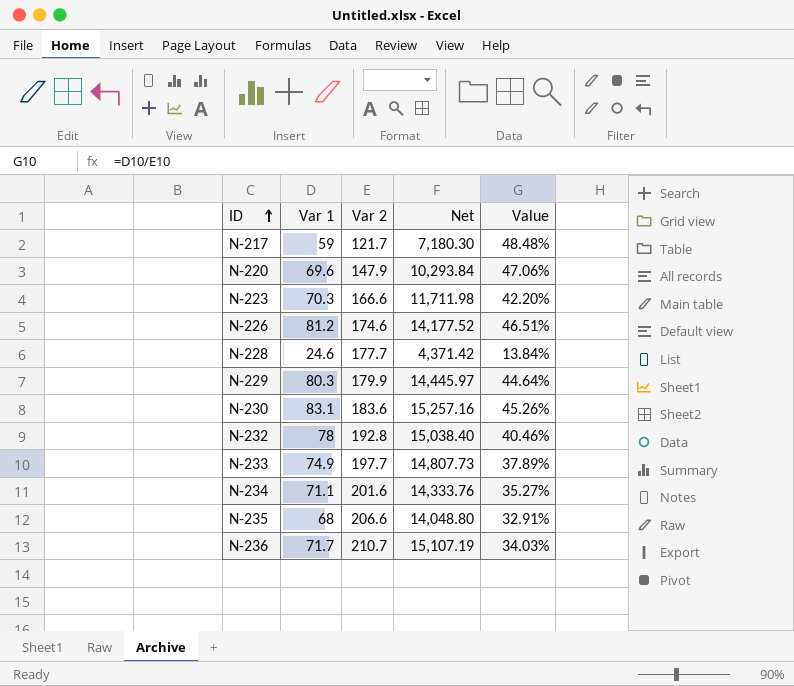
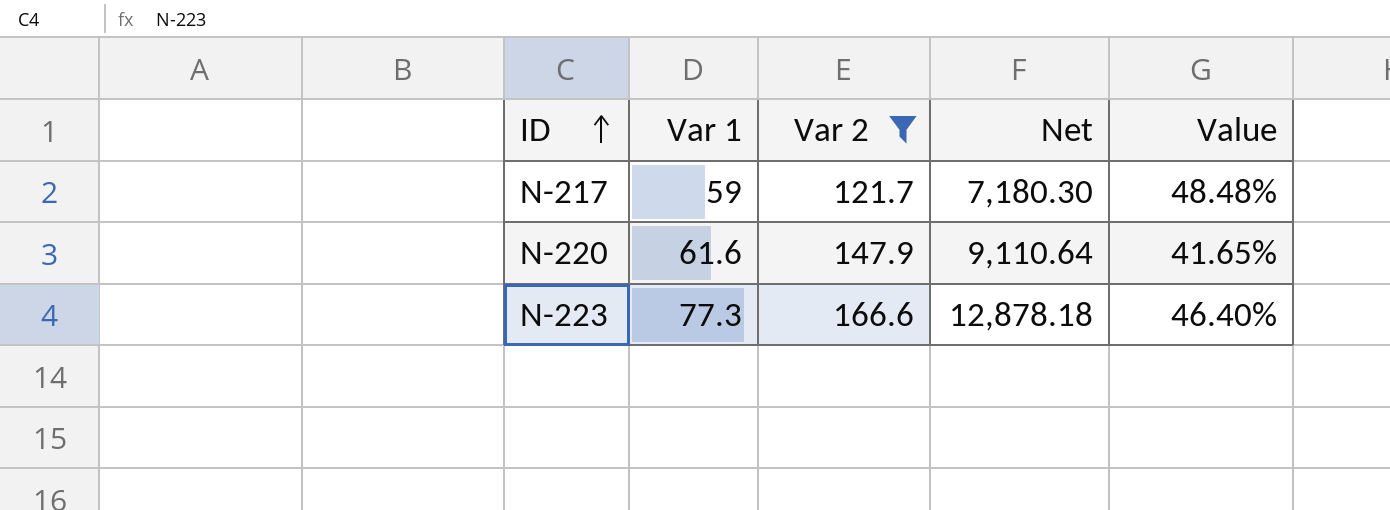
filter: none -> Var 2 <= 166.6
N-220 | Var 1: 69.6 -> 61.6
N-220 | Net: 10,293.84 -> 9,110.64
N-220 | Value: 47.06% -> 41.65%
N-223 | Var 1: 70.3 -> 77.3
N-223 | Net: 11,711.98 -> 12,878.18
N-223 | Value: 42.20% -> 46.40%

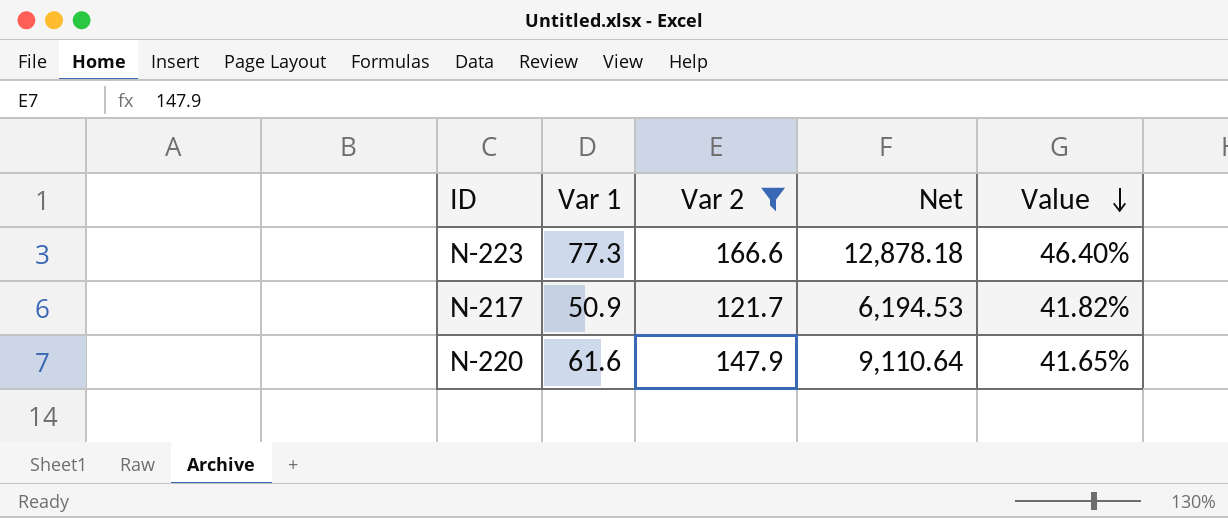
row order: ID ascending -> Value descending
N-217 | Var 1: 59 -> 50.9
N-217 | Net: 7,180.30 -> 6,194.53
N-217 | Value: 48.48% -> 41.82%

